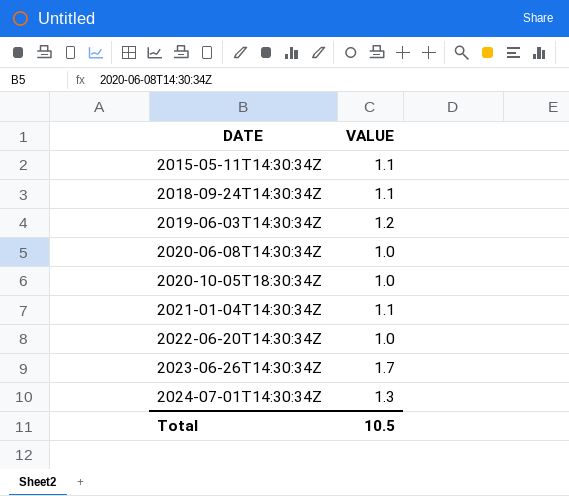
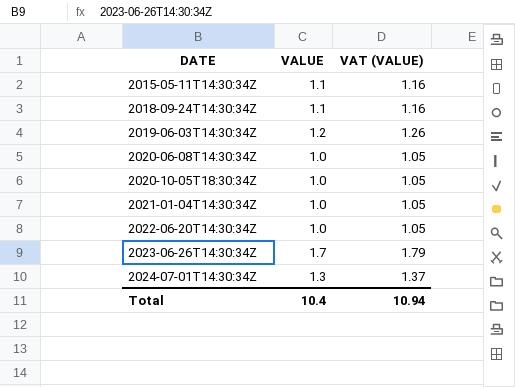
column VAT (VALUE) | formula: none -> [VALUE] * 1.05
2021-01-04T14:30:34Z | VALUE: 1.1 -> 1.0
Total | VALUE: 10.5 -> 10.4

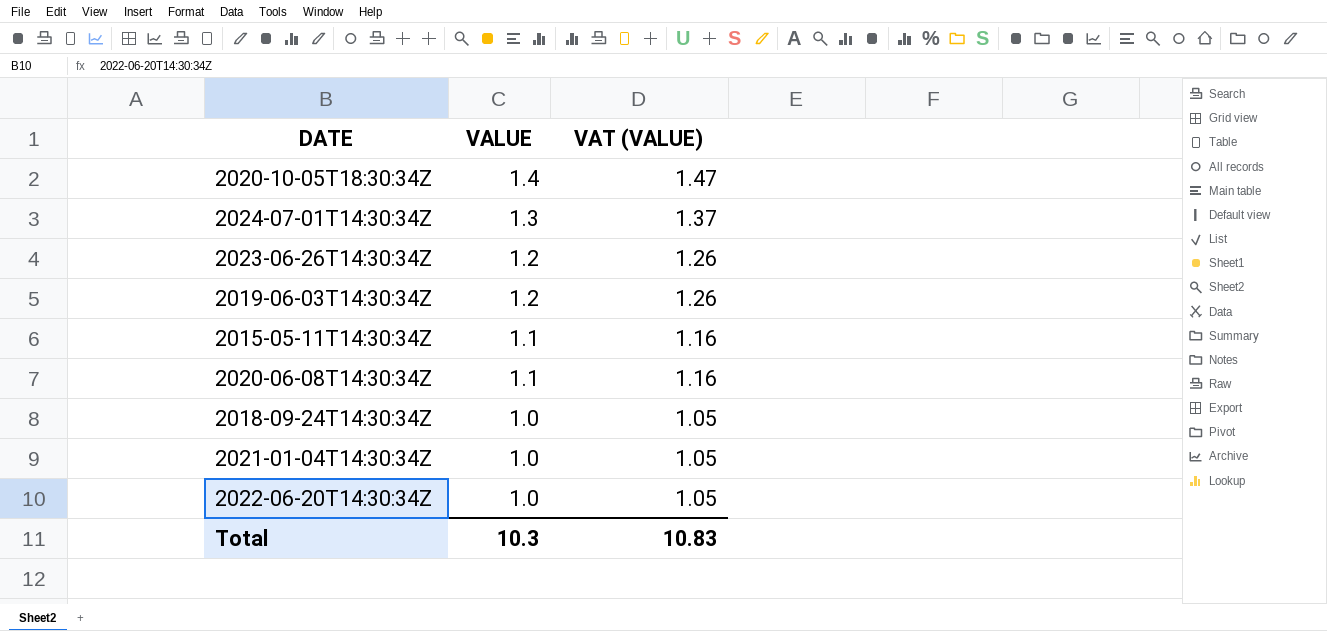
row order: DATE ascending -> VALUE descending
2020-10-05T18:30:34Z | VALUE: 1.0 -> 1.4
2020-10-05T18:30:34Z | VAT (VALUE): 1.05 -> 1.47
2023-06-26T14:30:34Z | VALUE: 1.7 -> 1.2
2023-06-26T14:30:34Z | VAT (VALUE): 1.79 -> 1.26
2020-06-08T14:30:34Z | VALUE: 1.0 -> 1.1
2020-06-08T14:30:34Z | VAT (VALUE): 1.05 -> 1.16
2018-09-24T14:30:34Z | VALUE: 1.1 -> 1.0
2018-09-24T14:30:34Z | VAT (VALUE): 1.16 -> 1.05
Total | VALUE: 10.4 -> 10.3
Total | VAT (VALUE): 10.94 -> 10.83

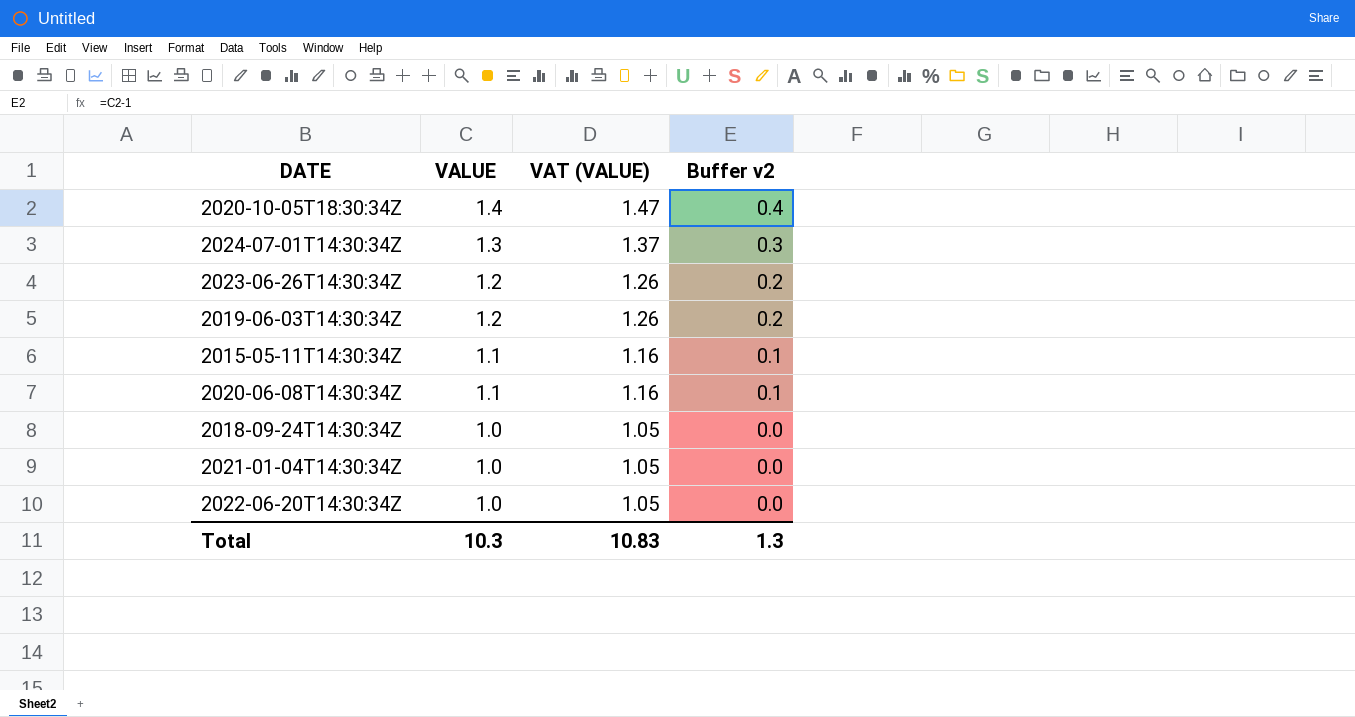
column Buffer v2 | formula: none -> [VALUE] - 1

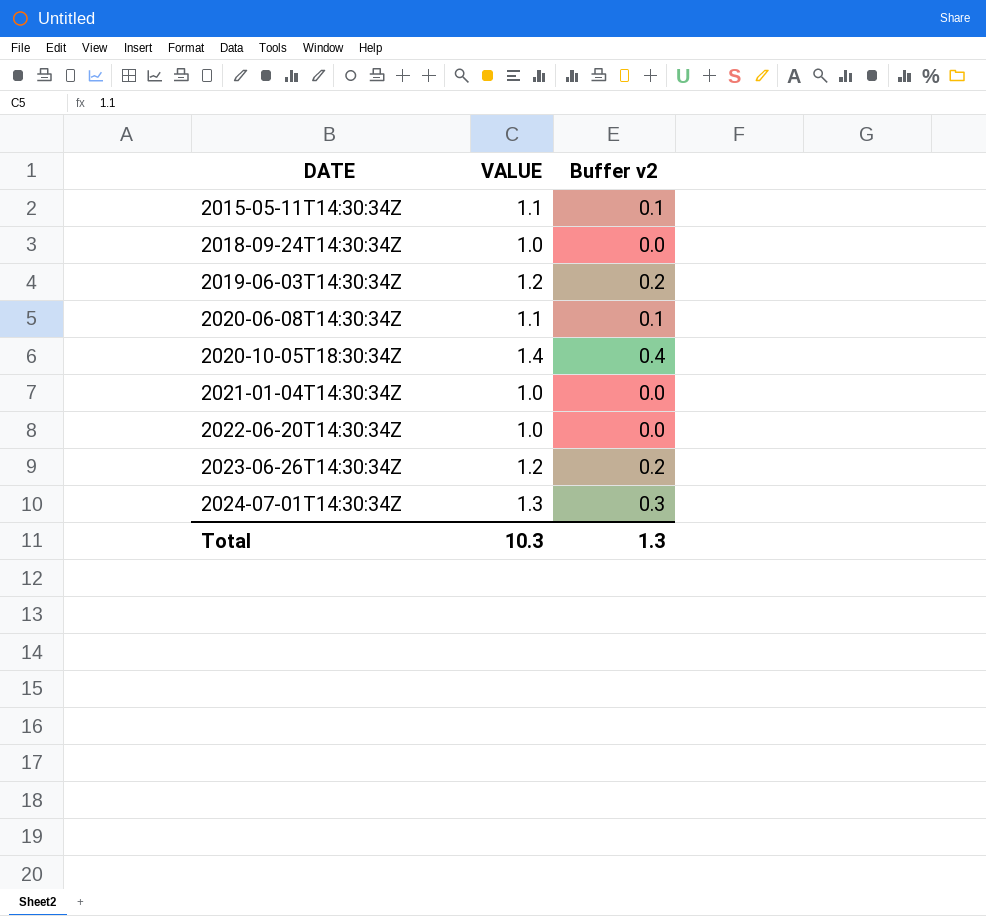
row order: VALUE descending -> DATE ascending
column VAT (VALUE) | formula: [VALUE] * 1.05 -> none

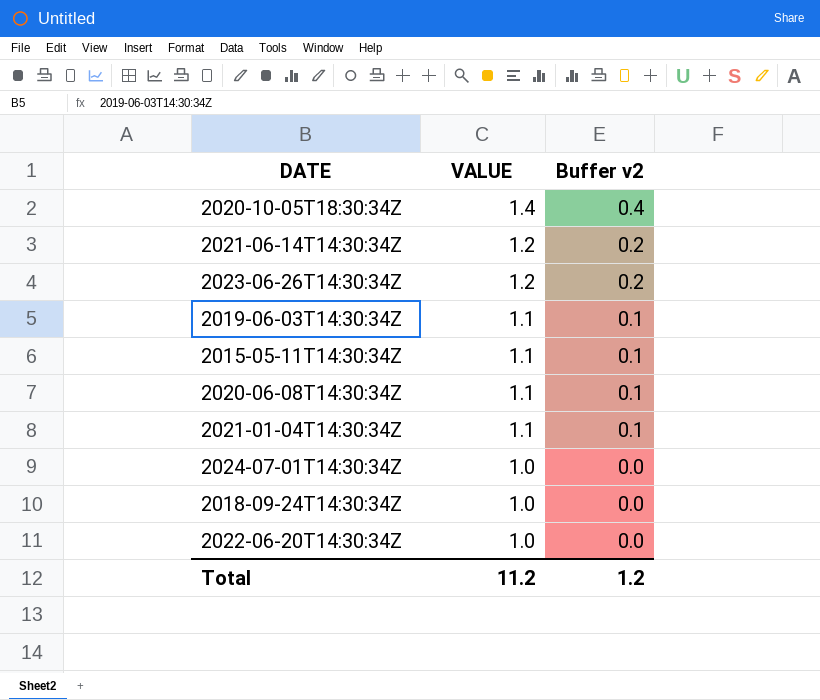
row order: DATE ascending -> VALUE descending
row 2021-06-14T14:30:34Z: none -> 1.2 | 0.2
2019-06-03T14:30:34Z | VALUE: 1.2 -> 1.1
2019-06-03T14:30:34Z | Buffer v2: 0.2 -> 0.1
2021-01-04T14:30:34Z | VALUE: 1.0 -> 1.1
2021-01-04T14:30:34Z | Buffer v2: 0.0 -> 0.1
2024-07-01T14:30:34Z | VALUE: 1.3 -> 1.0
2024-07-01T14:30:34Z | Buffer v2: 0.3 -> 0.0
Total | VALUE: 10.3 -> 11.2
Total | Buffer v2: 1.3 -> 1.2

